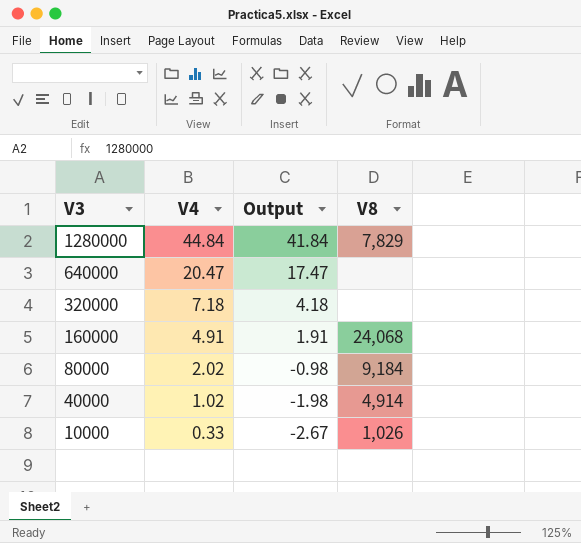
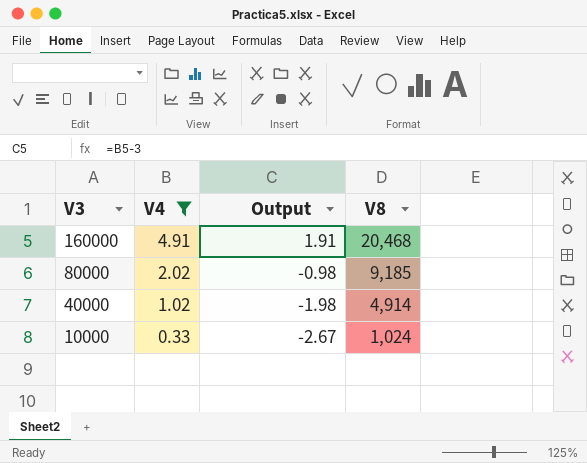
filter: none -> V4 <= 4.91
160000 | V8: 24,068 -> 20,468
80000 | V8: 9,184 -> 9,185
10000 | V8: 1,026 -> 1,024

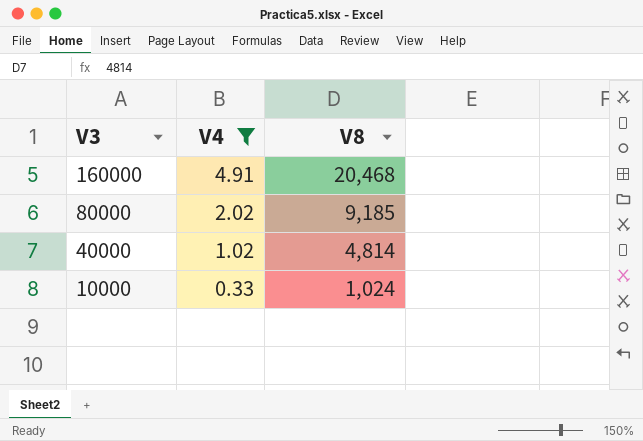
column Output | formula: [V4] - 3 -> none
40000 | V8: 4,914 -> 4,814

